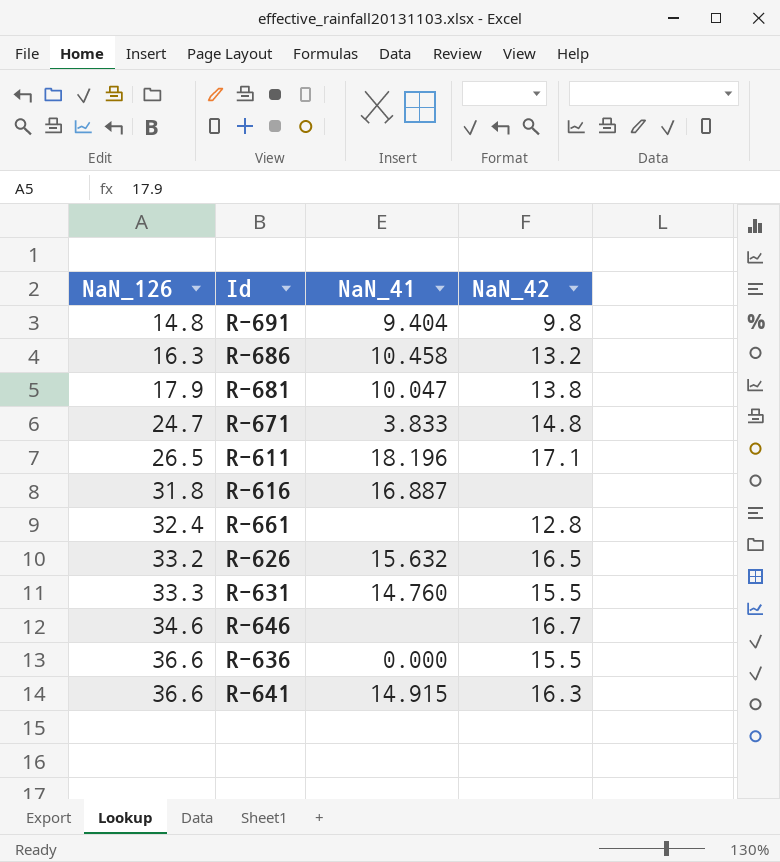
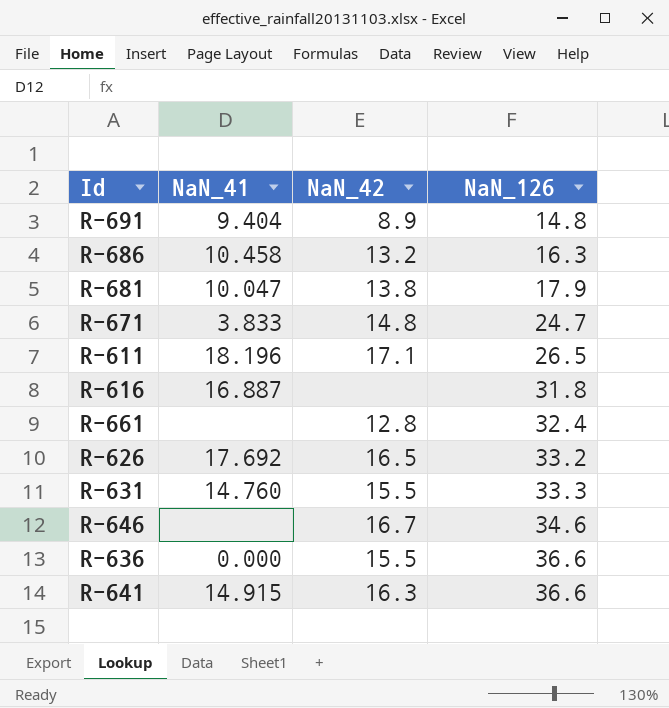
column NaN_126 | position: 1 -> 4
R-691 | NaN_42: 9.8 -> 8.9
R-626 | NaN_41: 15.632 -> 17.692

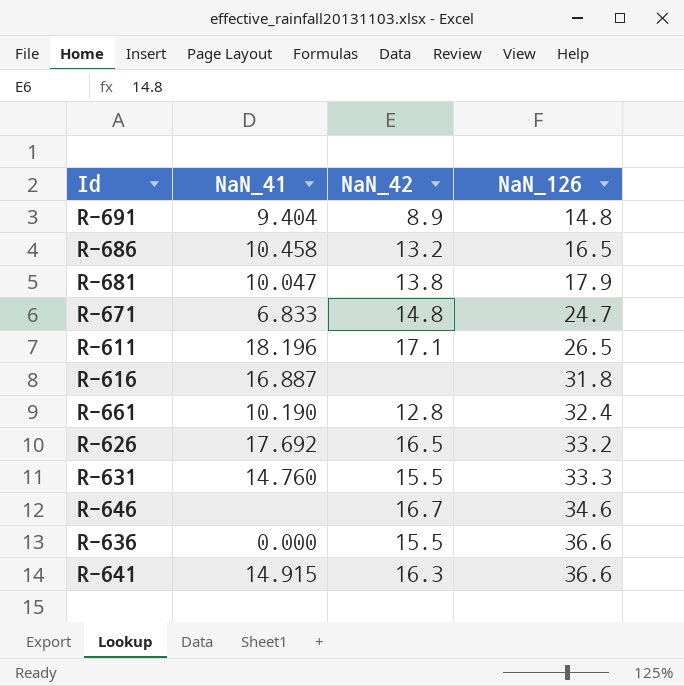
R-686 | NaN_126: 16.3 -> 16.5
R-671 | NaN_41: 3.833 -> 6.833
R-661 | NaN_41: none -> 10.190

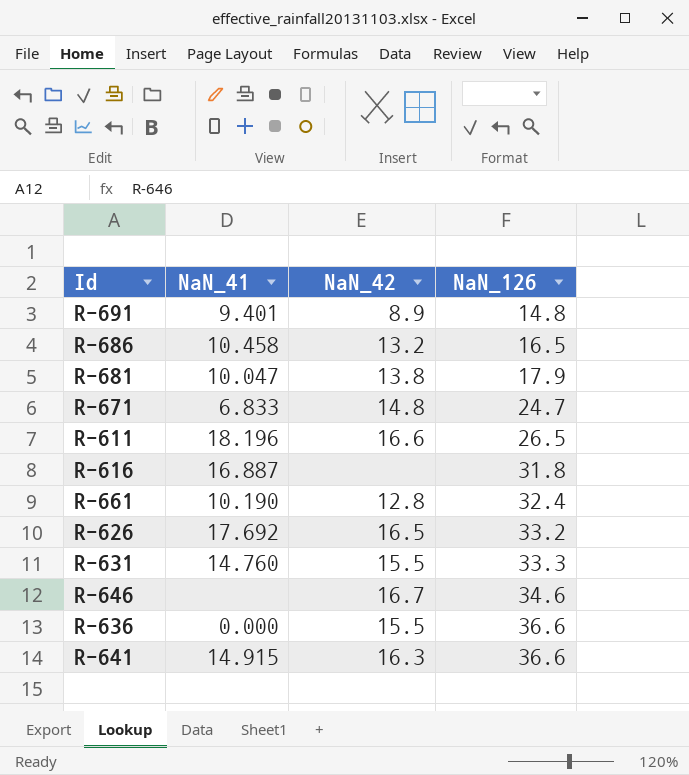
R-691 | NaN_41: 9.404 -> 9.401
R-611 | NaN_42: 17.1 -> 16.6

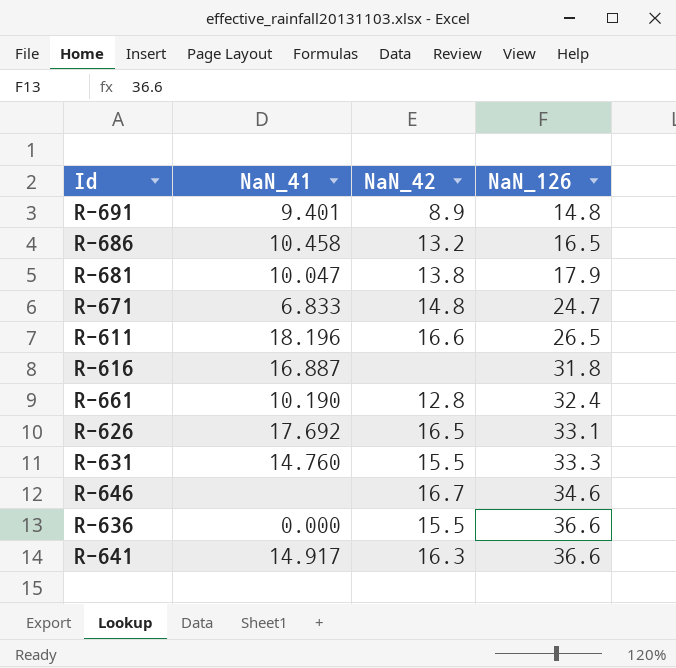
R-626 | NaN_126: 33.2 -> 33.1
R-641 | NaN_41: 14.915 -> 14.917

